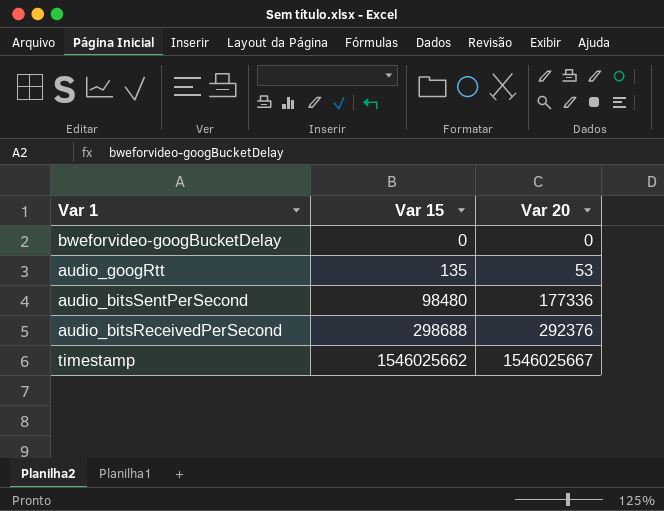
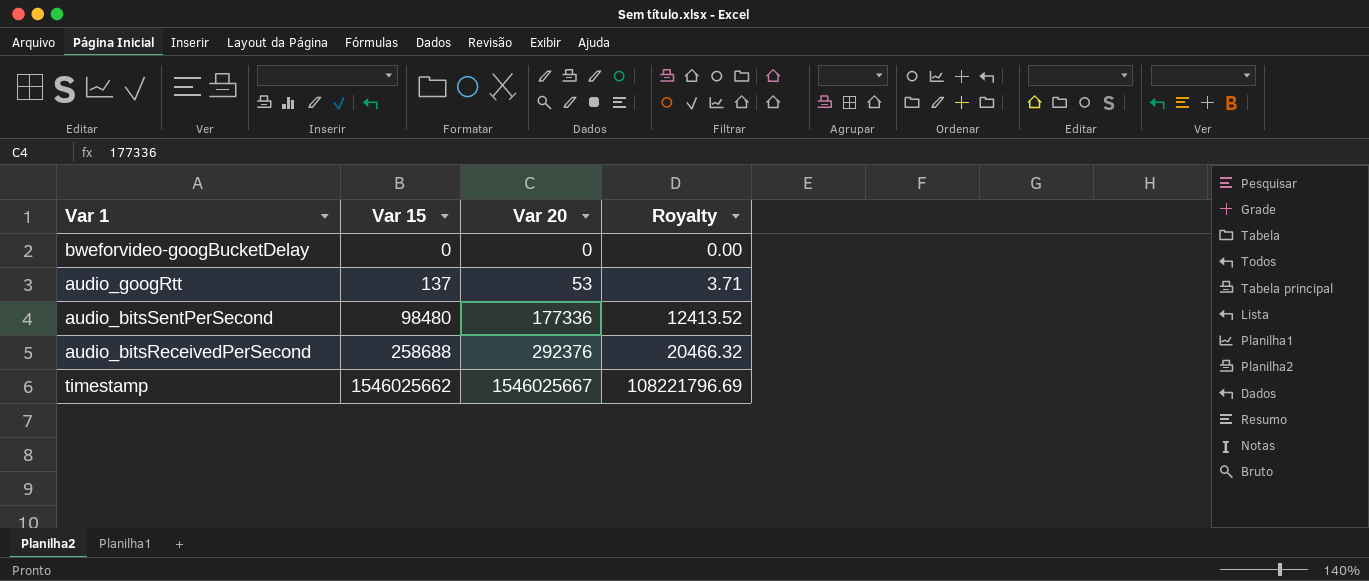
column Royalty | formula: none -> [Var 20] * 0.07
audio_googRtt | Var 15: 135 -> 137
audio_bitsReceivedPerSecond | Var 15: 298688 -> 258688

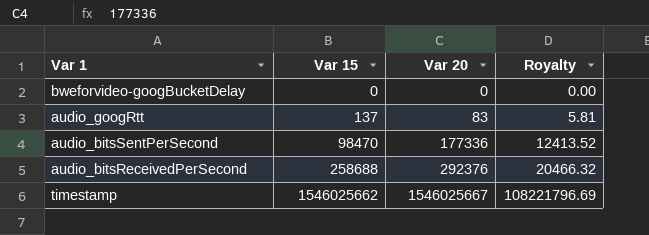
audio_googRtt | Var 20: 53 -> 83
audio_googRtt | Royalty: 3.71 -> 5.81
audio_bitsSentPerSecond | Var 15: 98480 -> 98470

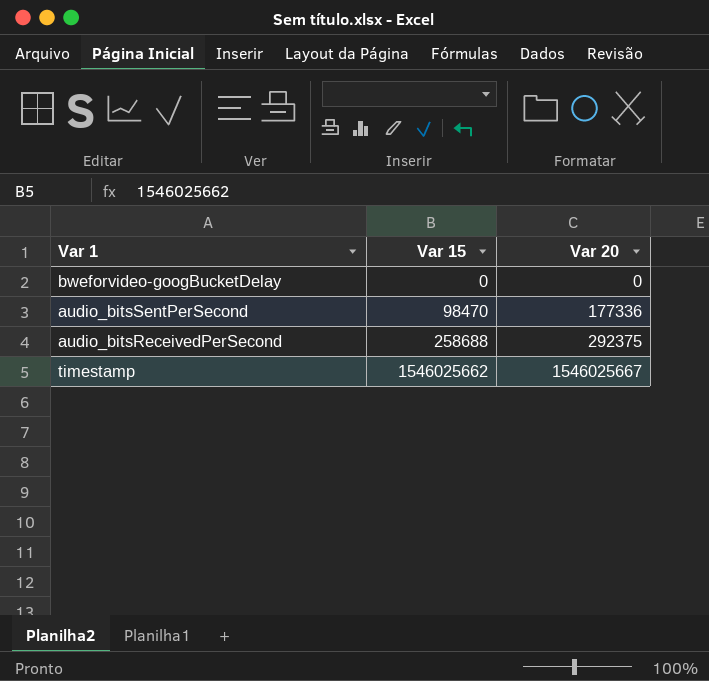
column Royalty | formula: [Var 20] * 0.07 -> none
row audio_googRtt: 137 | 83 | 5.81 -> none
audio_bitsReceivedPerSecond | Var 20: 292376 -> 292375

